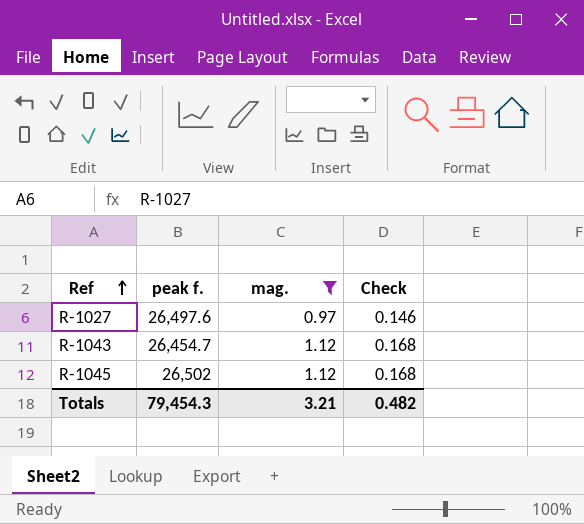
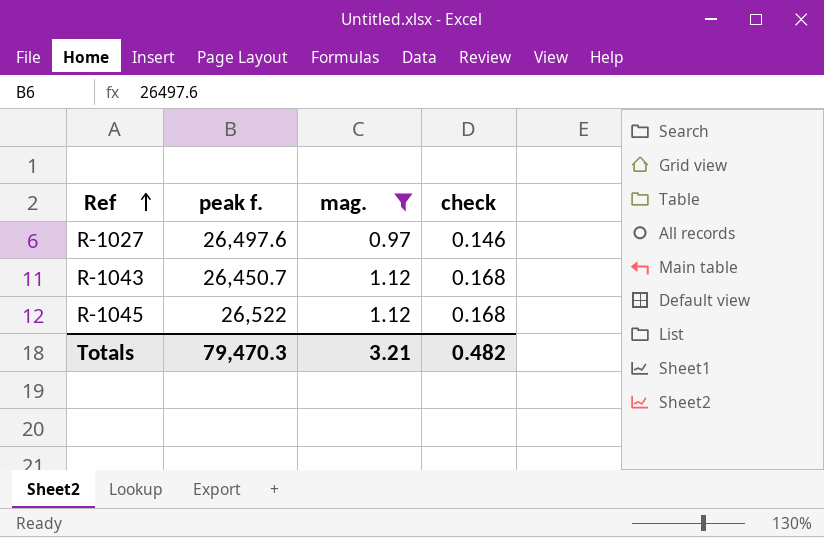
column name: Check -> check
R-1043 | peak f.: 26,454.7 -> 26,450.7
R-1045 | peak f.: 26,502 -> 26,522
Totals | peak f.: 79,454.3 -> 79,470.3

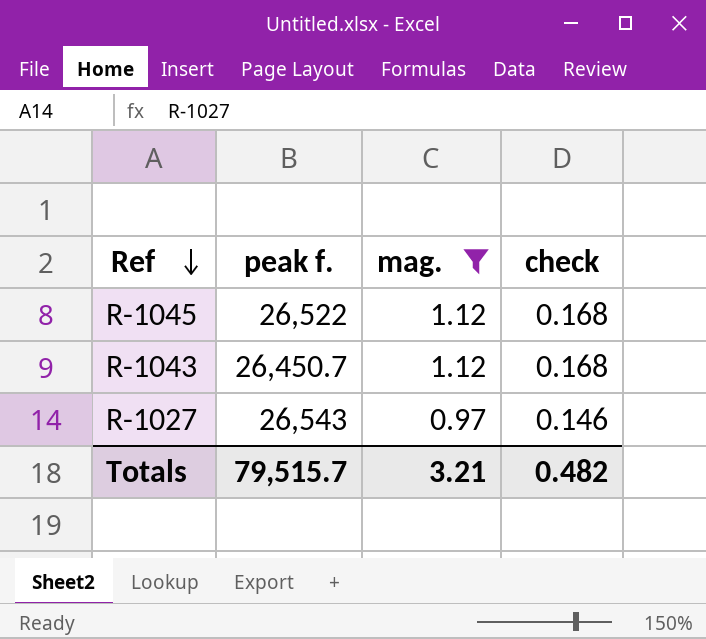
row order: Ref ascending -> Ref descending
R-1027 | peak f.: 26,497.6 -> 26,543
Totals | peak f.: 79,470.3 -> 79,515.7

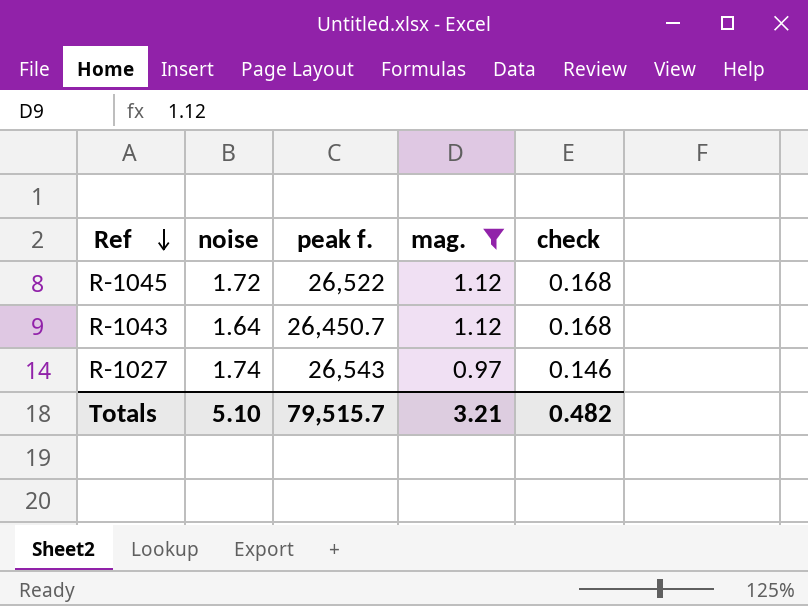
column noise | position: none -> 2

